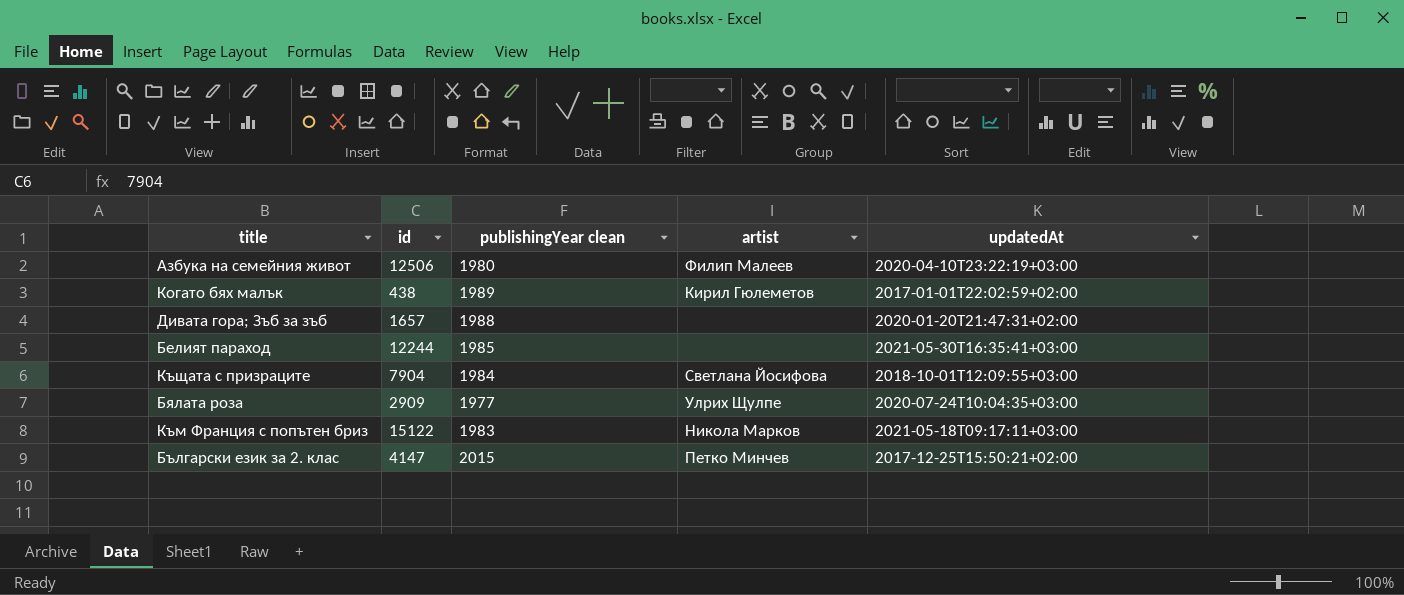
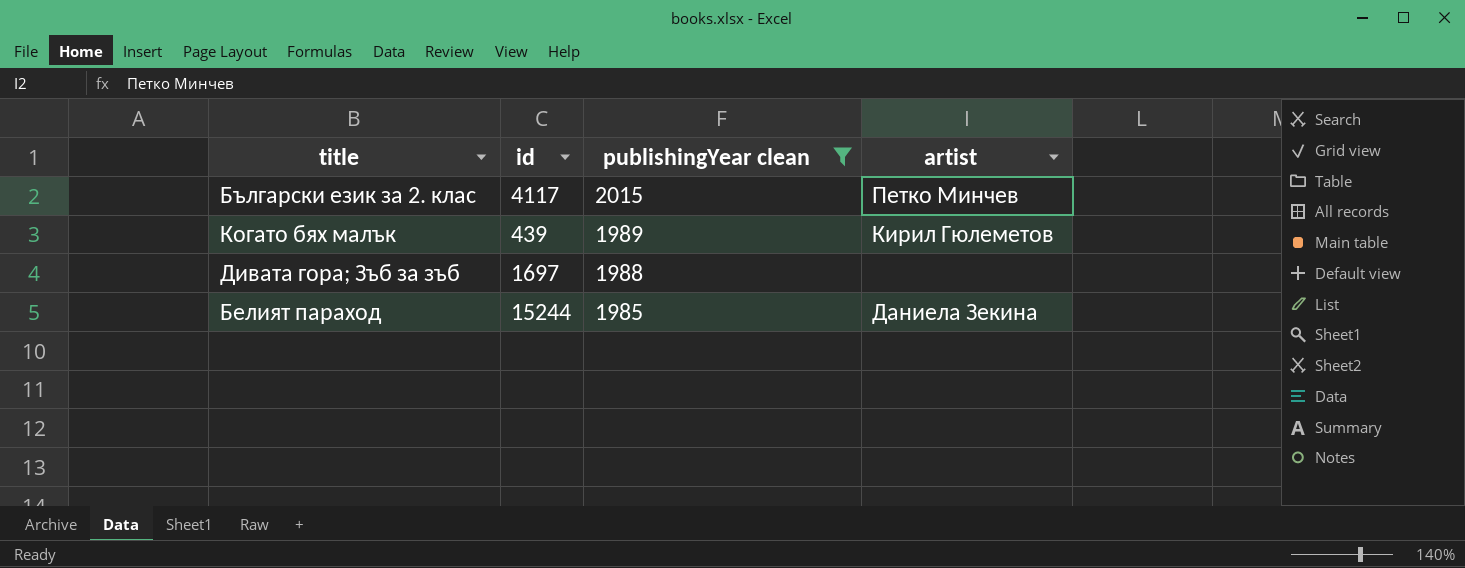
filter: none -> publishingYear clean >= 1985
row order: none -> publishingYear clean descending
column updatedAt | position: 5 -> none
Български език зa 2. клас | id: 4147 -> 4117
Когато бях малък | id: 438 -> 439
Дивата гора; Зъб за зъб | id: 1657 -> 1697
Белият параход | id: 12244 -> 15244
Белият параход | artist: none -> Даниела Зекина

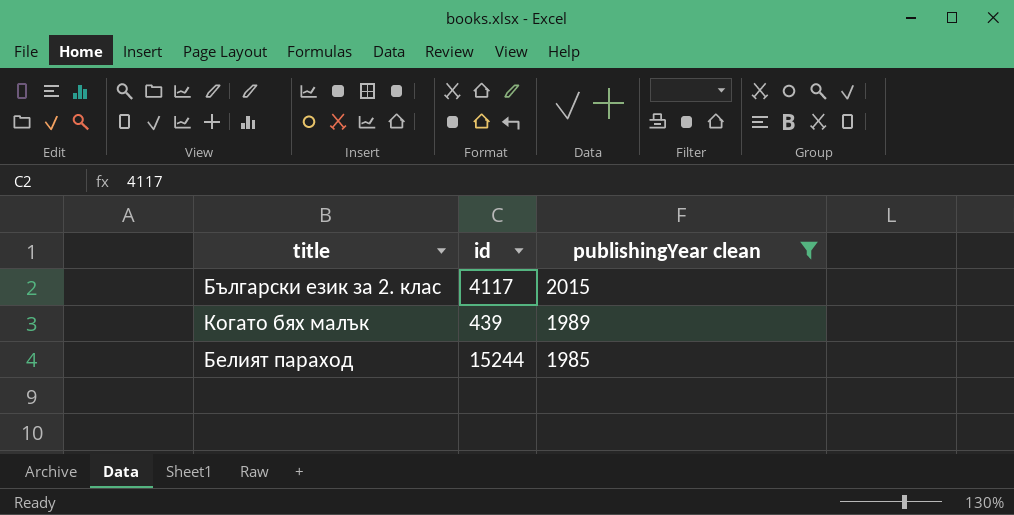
column artist | position: 4 -> none
row Дивата гора; Зъб за зъб: 1697 | 1988 | none -> none

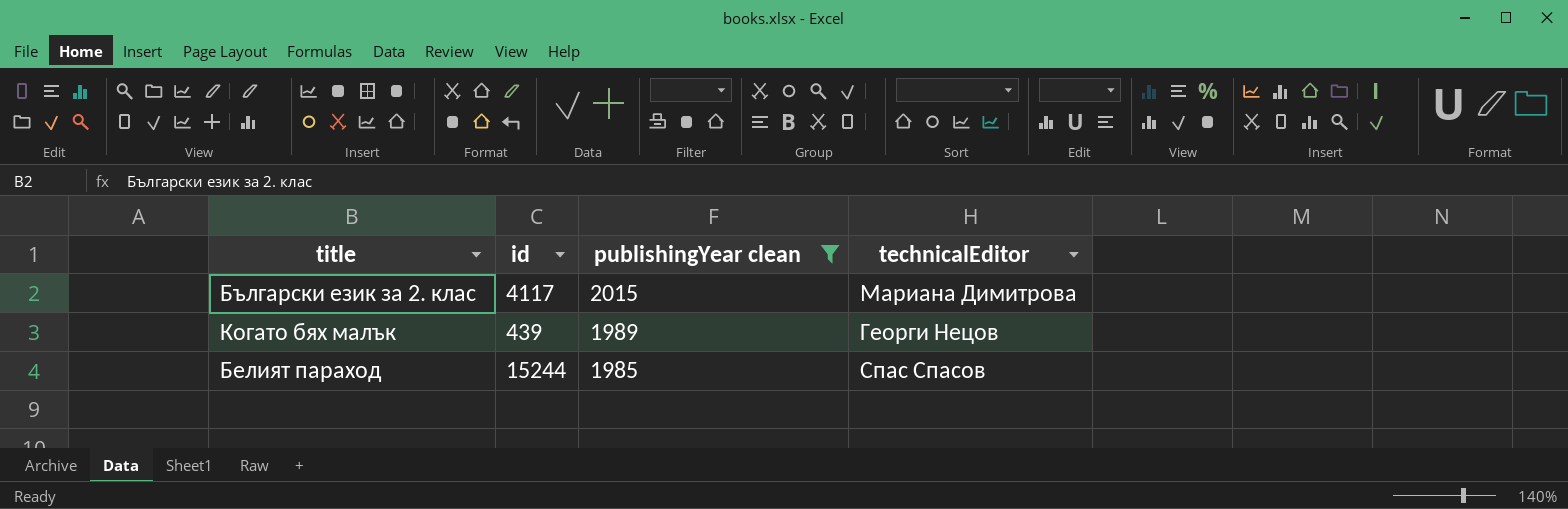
column technicalEditor | position: none -> 4

